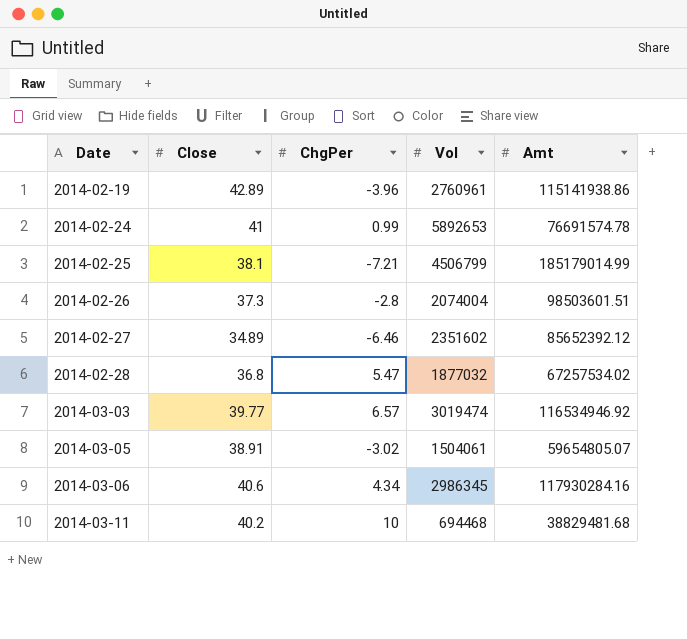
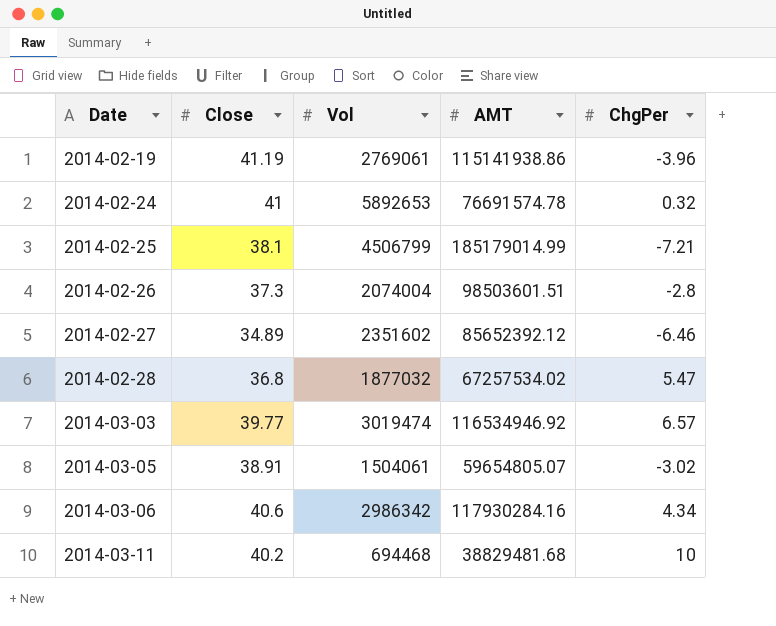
column name: Amt -> AMT
column ChgPer | position: 3 -> 5
2014-02-19 | Close: 42.89 -> 41.19
2014-02-19 | Vol: 2760961 -> 2769061
2014-02-24 | ChgPer: 0.99 -> 0.32
2014-03-06 | Vol: 2986345 -> 2986342

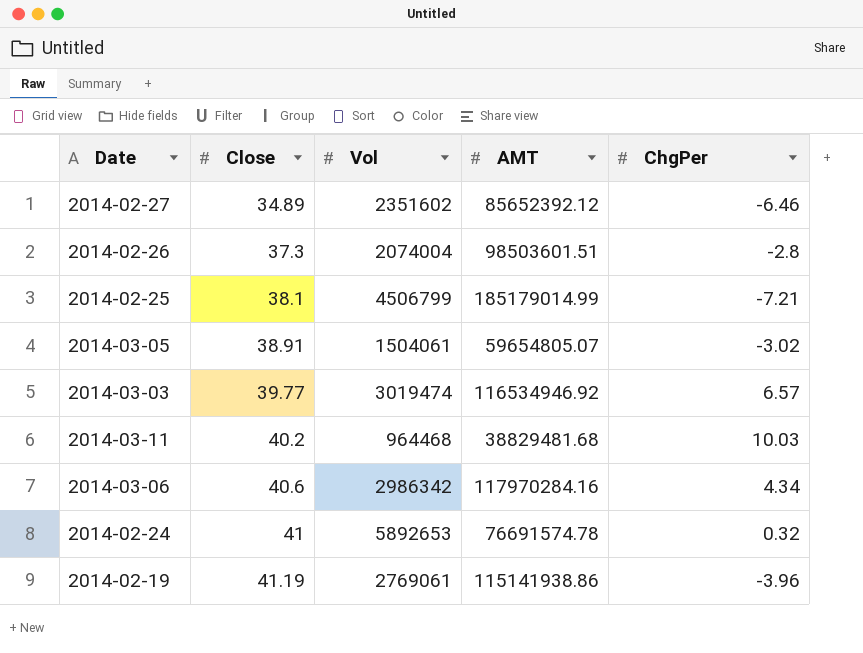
row order: Date ascending -> Close ascending
row 2014-02-28: 36.8 | 1877032 | 67257534.02 | 5.47 -> none
2014-03-11 | Vol: 694468 -> 964468
2014-03-11 | ChgPer: 10 -> 10.03
2014-03-06 | AMT: 117930284.16 -> 117970284.16

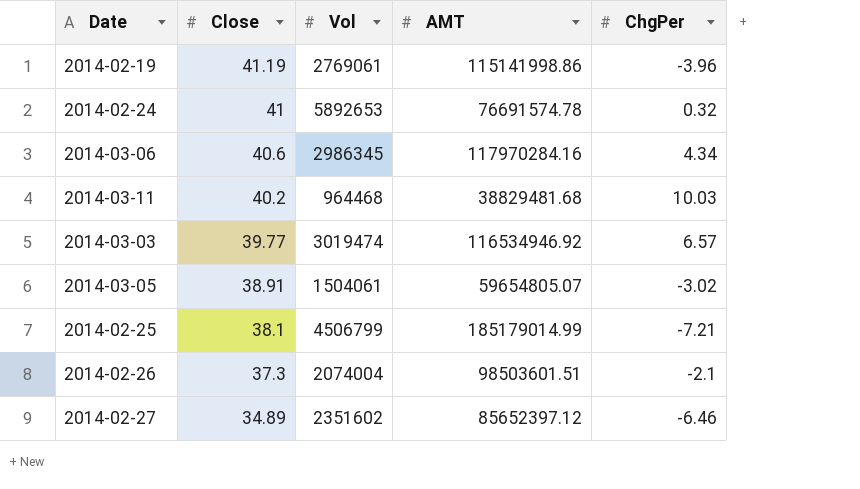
row order: Close ascending -> Close descending
2014-02-19 | AMT: 115141938.86 -> 115141998.86
2014-03-06 | Vol: 2986342 -> 2986345
2014-02-26 | ChgPer: -2.8 -> -2.1
2014-02-27 | AMT: 85652392.12 -> 85652397.12

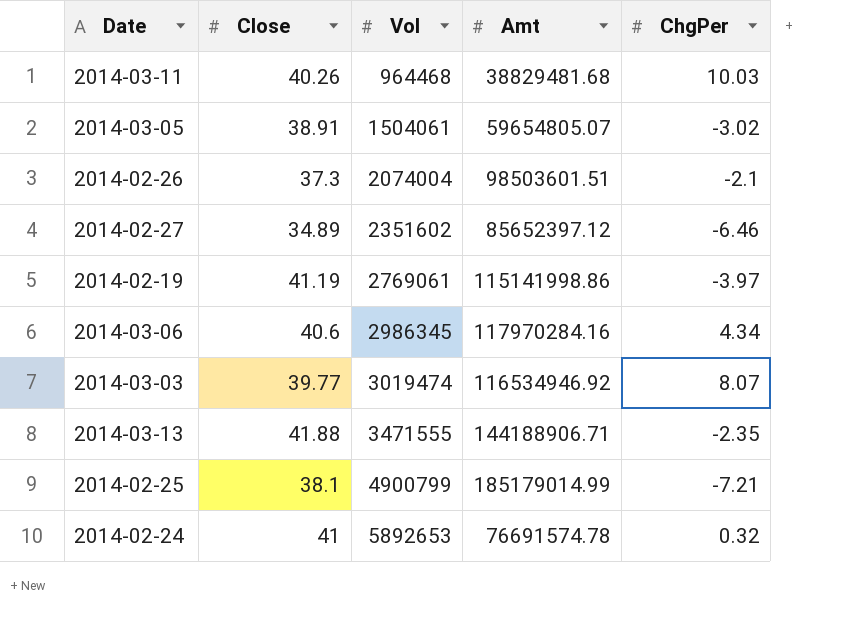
row order: Close descending -> Vol ascending
column name: AMT -> Amt
2014-03-11 | Close: 40.2 -> 40.26
2014-02-19 | ChgPer: -3.96 -> -3.97
2014-03-03 | ChgPer: 6.57 -> 8.07
row 2014-03-13: none -> 41.88 | 3471555 | 144188906.71 | -2.35
2014-02-25 | Vol: 4506799 -> 4900799

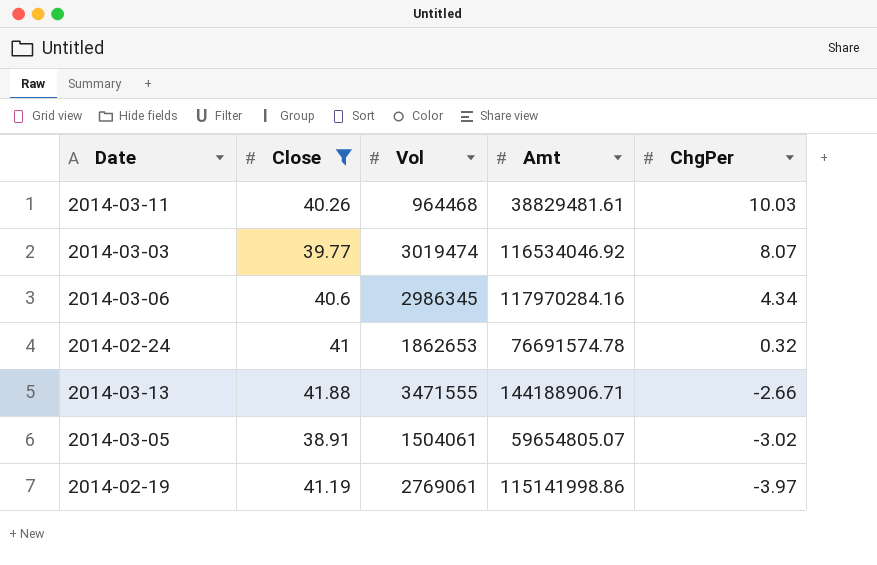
filter: none -> Close >= 38.91
row order: Vol ascending -> ChgPer descending
2014-03-11 | Amt: 38829481.68 -> 38829481.61
2014-03-03 | Amt: 116534946.92 -> 116534046.92
2014-02-24 | Vol: 5892653 -> 1862653
2014-03-13 | ChgPer: -2.35 -> -2.66

